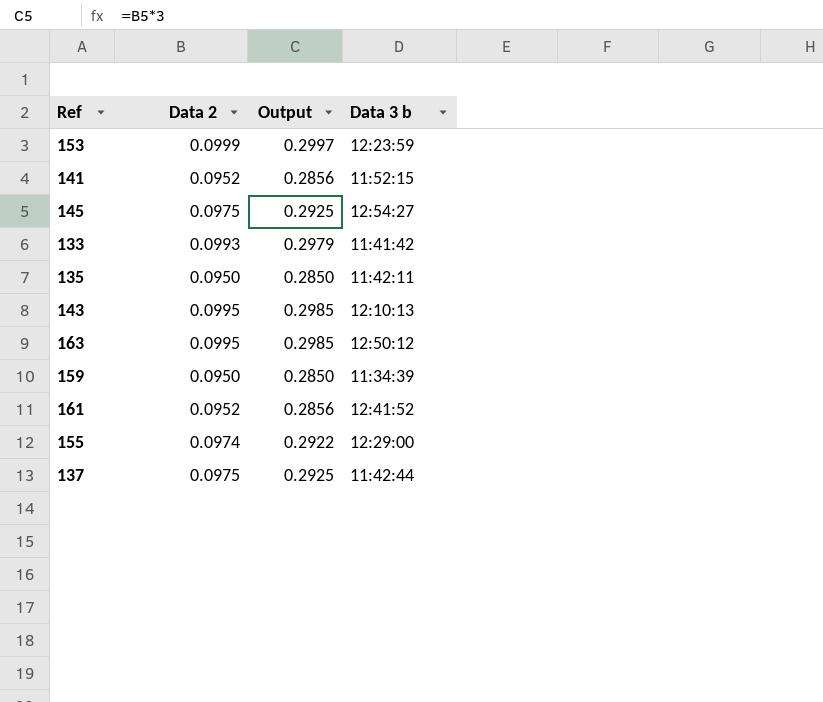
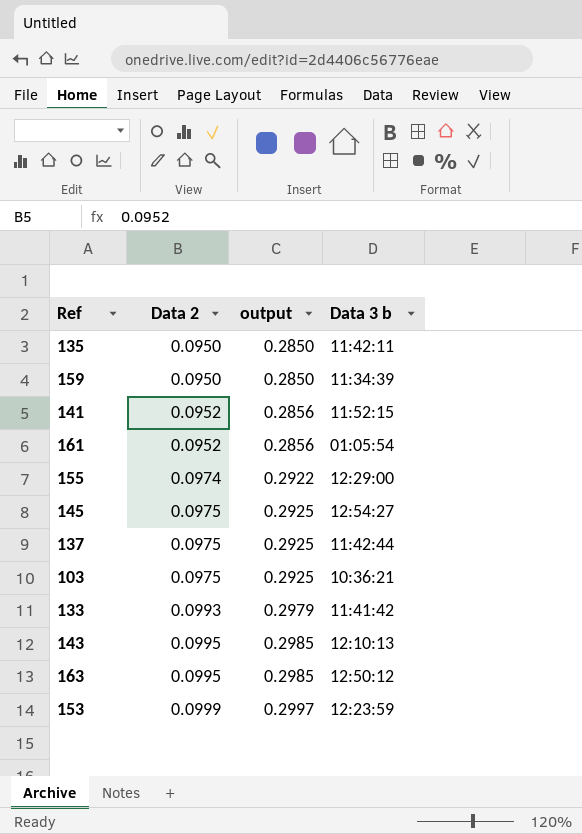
row order: none -> Data 2 ascending
column name: Output -> output
161 | Data 3 b: 12:41:52 -> 01:05:54
row 103: none -> 0.0975 | 0.2925 | 10:36:21

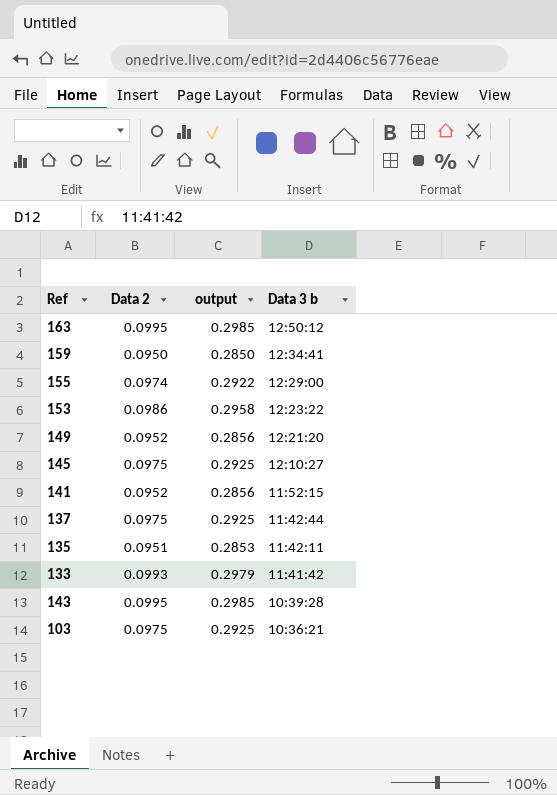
row order: Data 2 ascending -> Data 3 b descending
row 161: 0.0952 | 0.2856 | 01:05:54 -> none
159 | Data 3 b: 11:34:39 -> 12:34:41
153 | Data 2: 0.0999 -> 0.0986
153 | output: 0.2997 -> 0.2958
153 | Data 3 b: 12:23:59 -> 12:23:22
row 149: none -> 0.0952 | 0.2856 | 12:21:20
145 | Data 3 b: 12:54:27 -> 12:10:27
135 | Data 2: 0.0950 -> 0.0951
135 | output: 0.2850 -> 0.2853
143 | Data 3 b: 12:10:13 -> 10:39:28

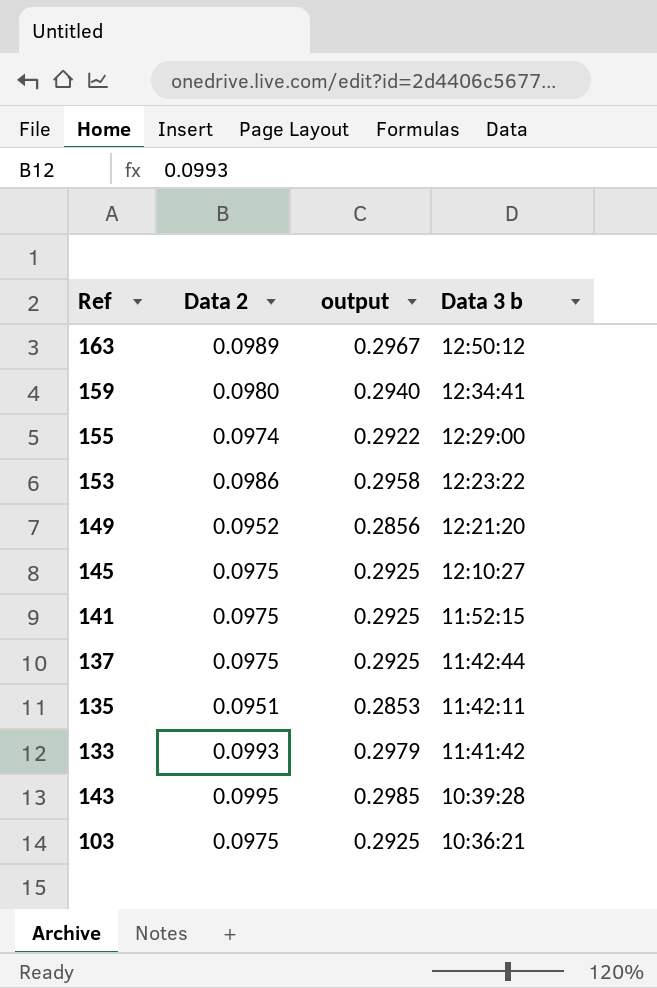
163 | Data 2: 0.0995 -> 0.0989
163 | output: 0.2985 -> 0.2967
159 | Data 2: 0.0950 -> 0.0980
159 | output: 0.2850 -> 0.2940
141 | Data 2: 0.0952 -> 0.0975
141 | output: 0.2856 -> 0.2925

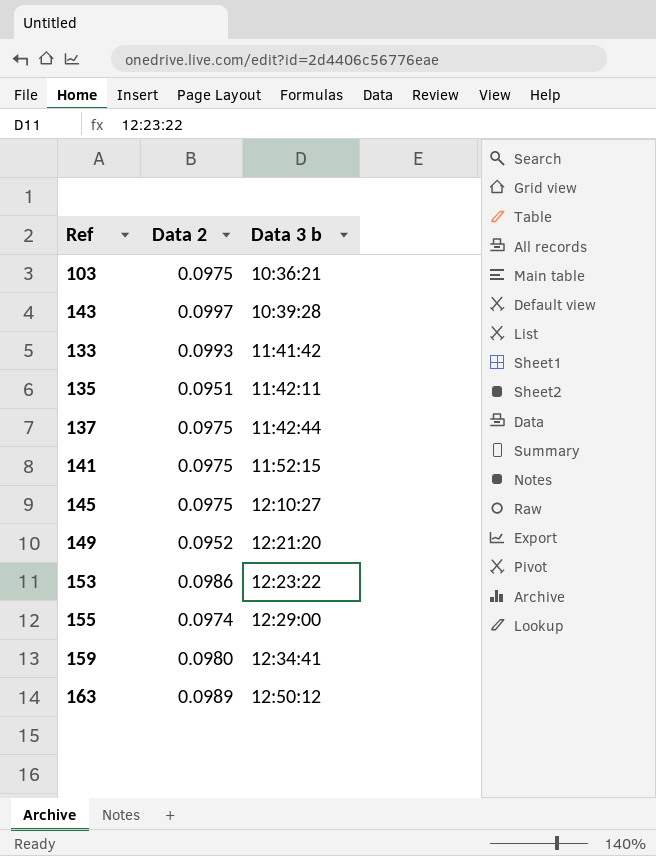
row order: Data 3 b descending -> Data 3 b ascending
column output | formula: [Data 2] * 3 -> none
143 | Data 2: 0.0995 -> 0.0997

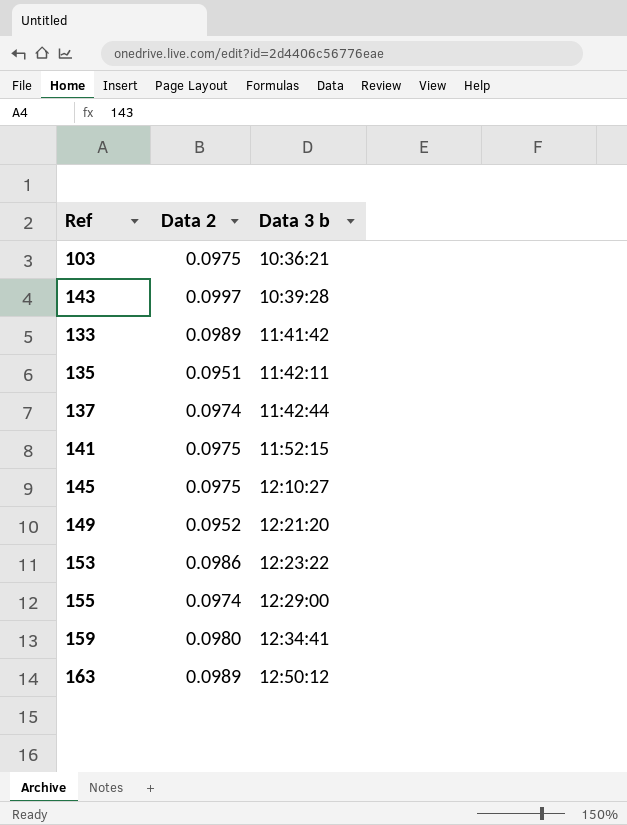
133 | Data 2: 0.0993 -> 0.0989
137 | Data 2: 0.0975 -> 0.0974

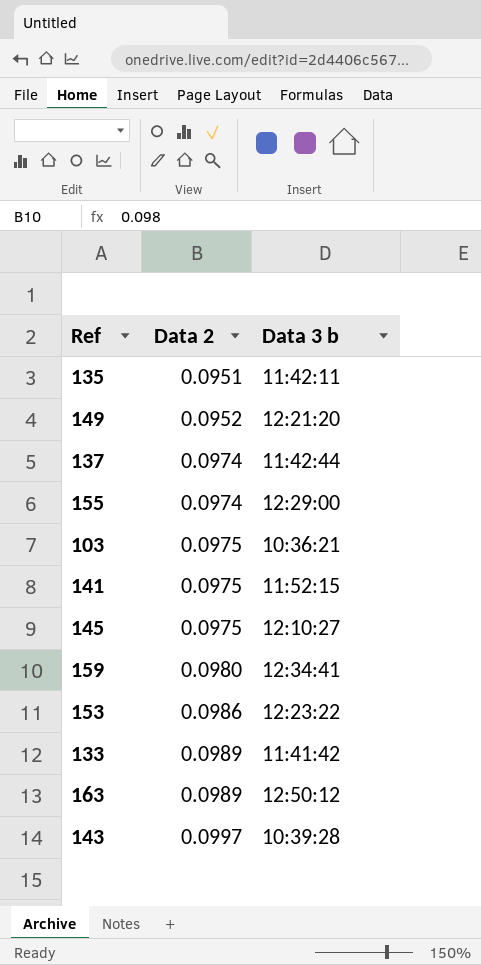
row order: Data 3 b ascending -> Data 2 ascending

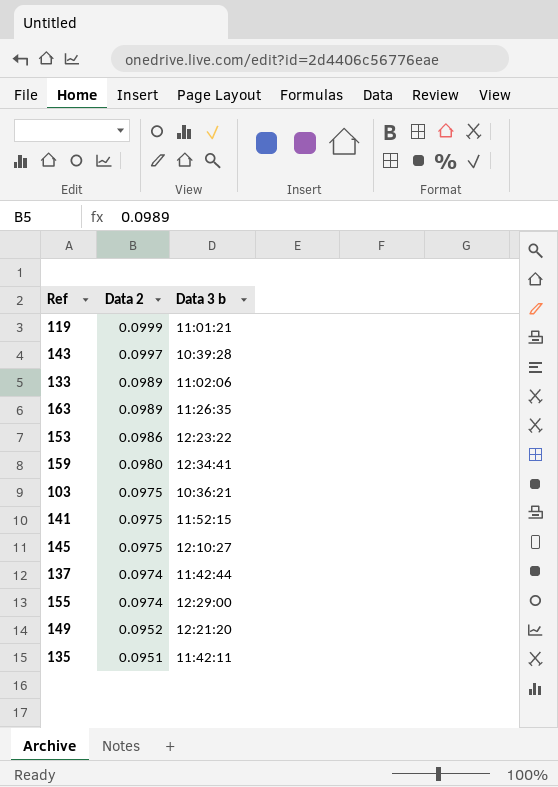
row order: Data 2 ascending -> Data 2 descending
row 119: none -> 0.0999 | 11:01:21
133 | Data 3 b: 11:41:42 -> 11:02:06
163 | Data 3 b: 12:50:12 -> 11:26:35

